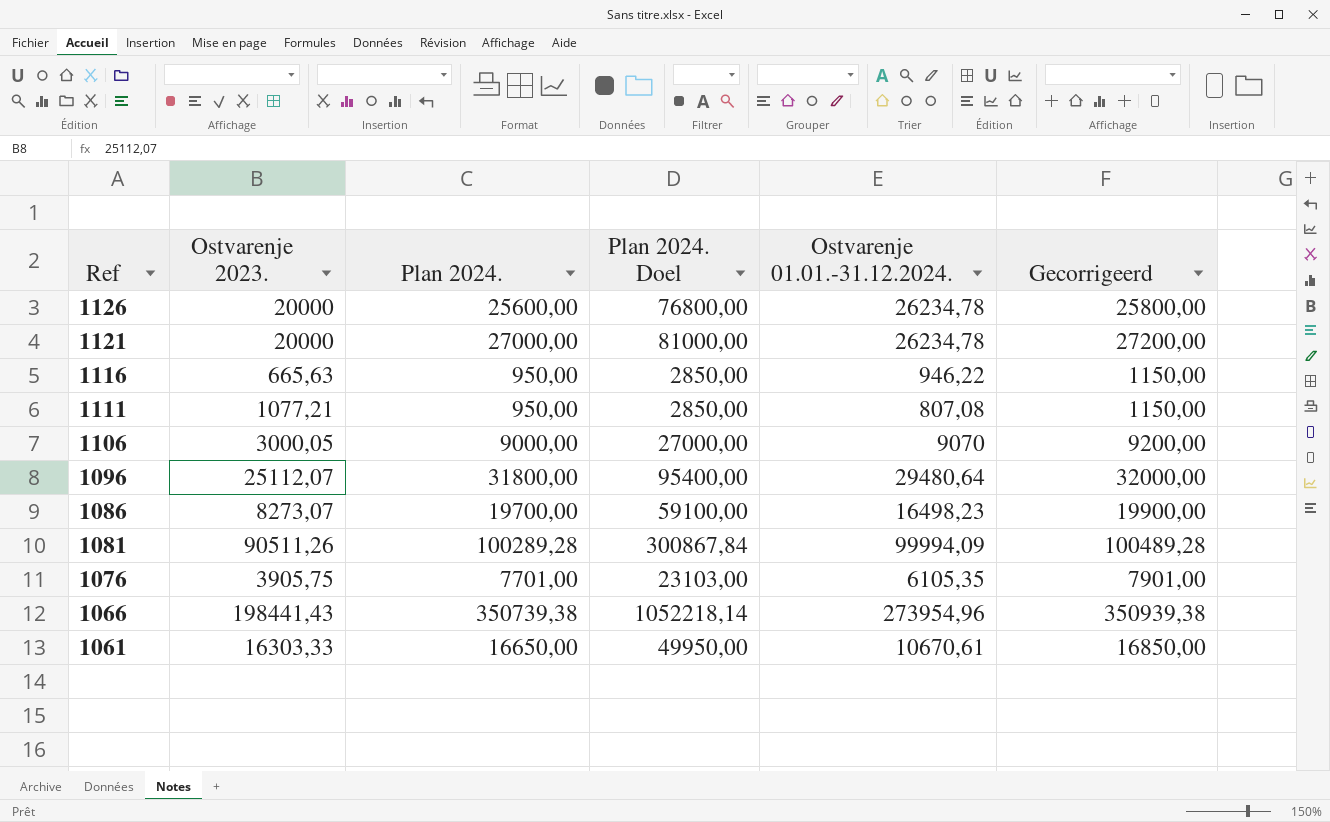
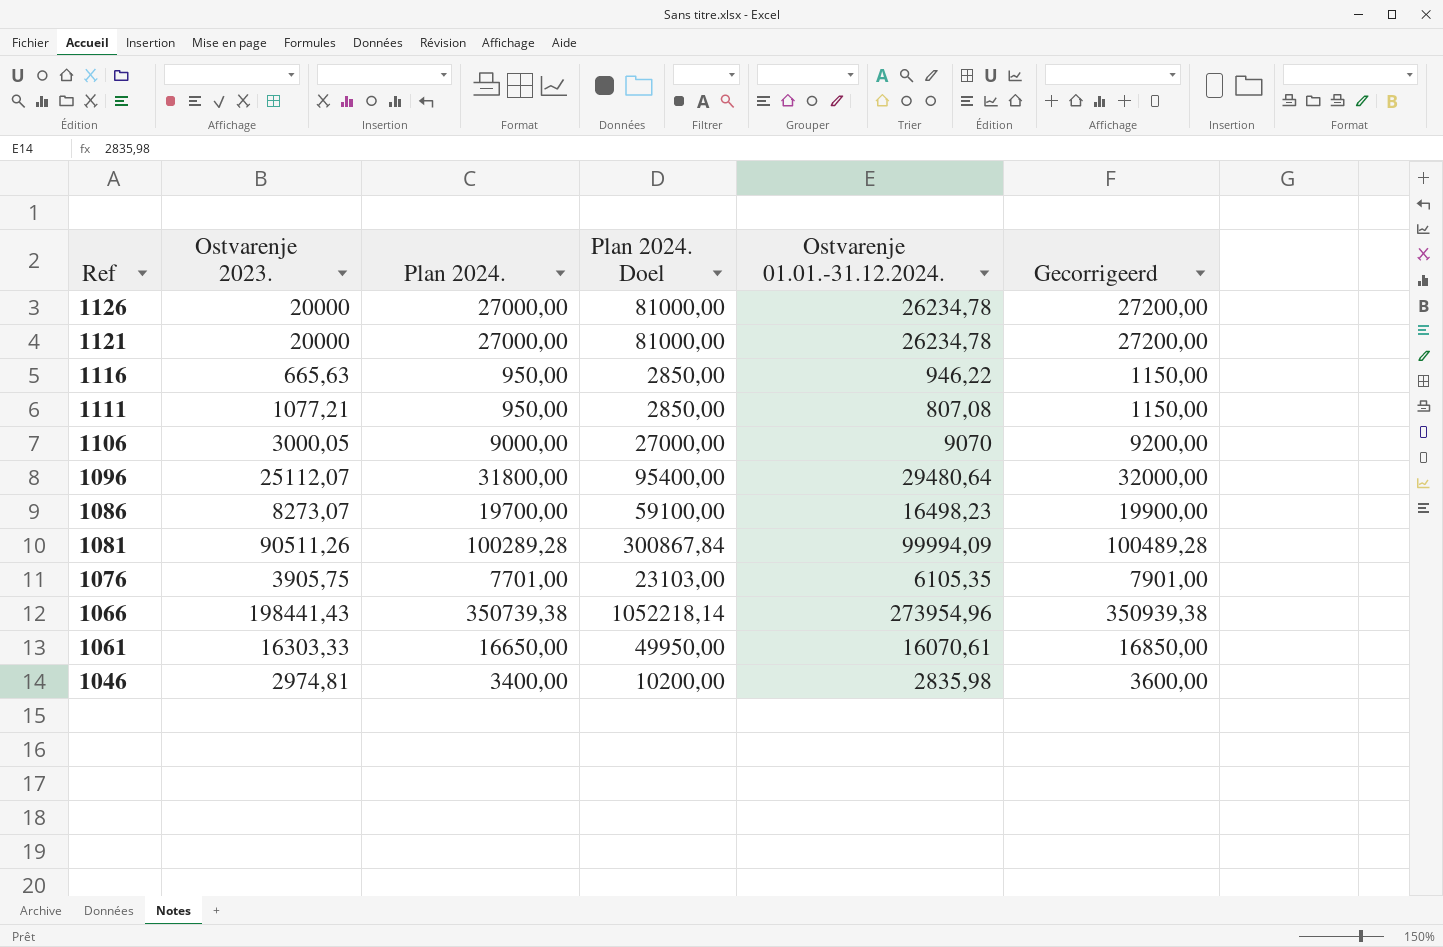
1126 | Plan 2024.: 25600,00 -> 27000,00
1126 | Plan 2024. Doel: 76800,00 -> 81000,00
1126 | Gecorrigeerd: 25800,00 -> 27200,00
1061 | Ostvarenje 01.01.-31.12.2024.: 10670,61 -> 16070,61
row 1046: none -> 2974,81 | 3400,00 | 10200,00 | 2835,98 | 3600,00

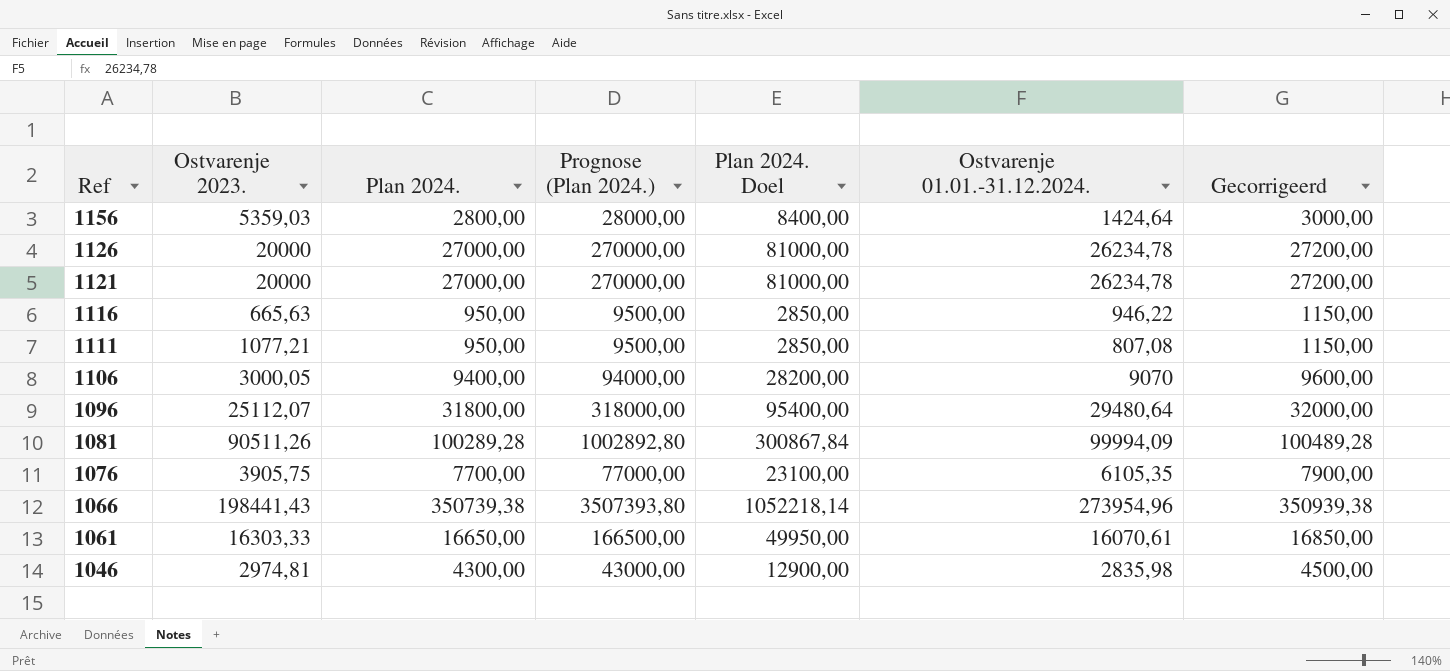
column Prognose (Plan 2024.) | formula: none -> [Plan 2024.] * 10
row 1086: 8273,07 | 19700,00 | 59100,00 | 16498,23 | 19900,00 -> none
row 1156: none -> 5359,03 | 2800,00 | 28000,00 | 8400,00 | 1424,64 | 3000,00
1106 | Plan 2024.: 9000,00 -> 9400,00
1106 | Plan 2024. Doel: 27000,00 -> 28200,00
1106 | Gecorrigeerd: 9200,00 -> 9600,00
1076 | Plan 2024.: 7701,00 -> 7700,00
1076 | Plan 2024. Doel: 23103,00 -> 23100,00
1076 | Gecorrigeerd: 7901,00 -> 7900,00
1046 | Plan 2024.: 3400,00 -> 4300,00
1046 | Plan 2024. Doel: 10200,00 -> 12900,00
1046 | Gecorrigeerd: 3600,00 -> 4500,00

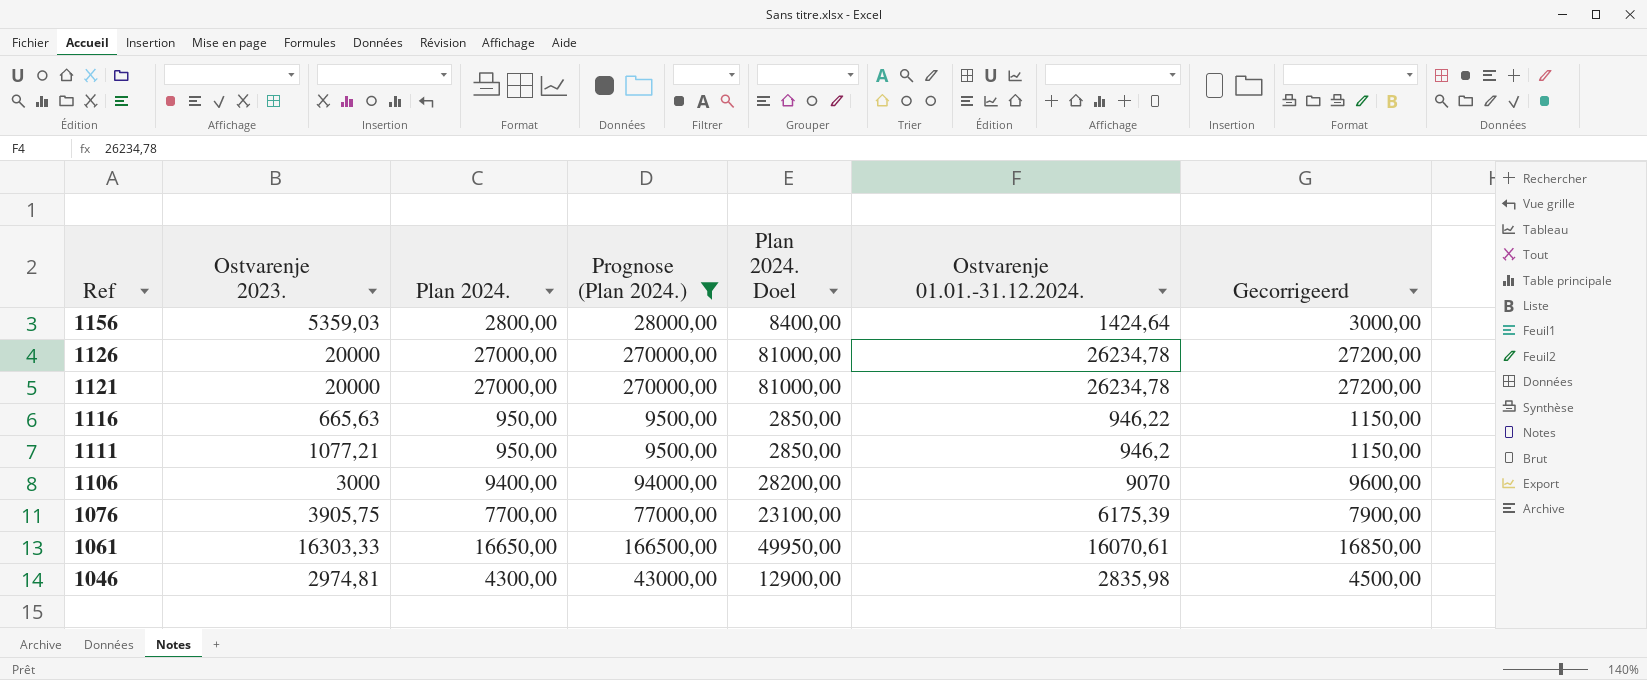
filter: none -> Prognose (Plan 2024.) <= 270000,00
1111 | Ostvarenje 01.01.-31.12.2024.: 807,08 -> 946,2
1106 | Ostvarenje 2023.: 3000,05 -> 3000
1076 | Ostvarenje 01.01.-31.12.2024.: 6105,35 -> 6175,39

